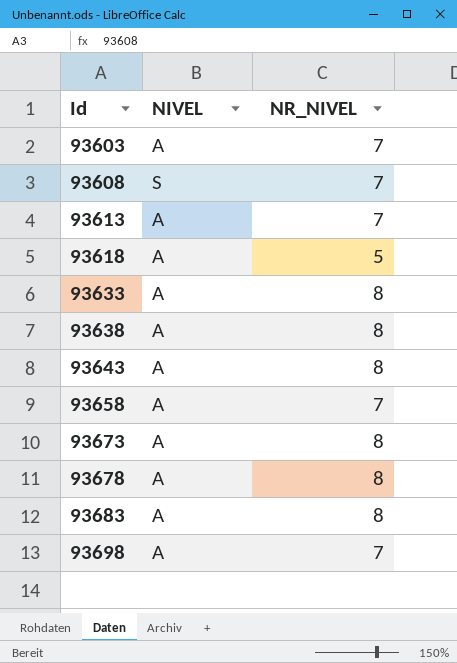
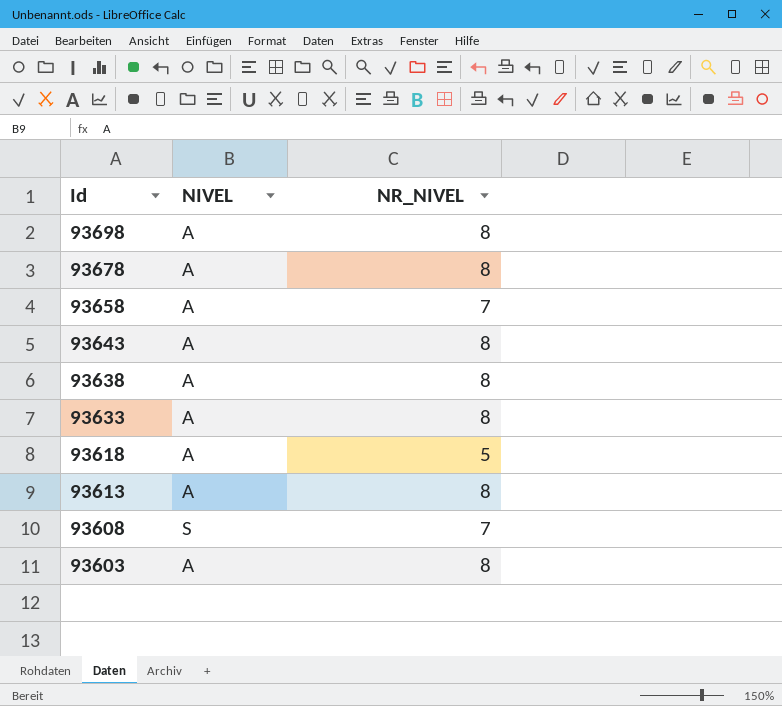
row order: Id ascending -> Id descending
row 93673: A | 8 -> none
row 93683: A | 8 -> none
93698 | NR_NIVEL: 7 -> 8
93613 | NR_NIVEL: 7 -> 8
93603 | NR_NIVEL: 7 -> 8

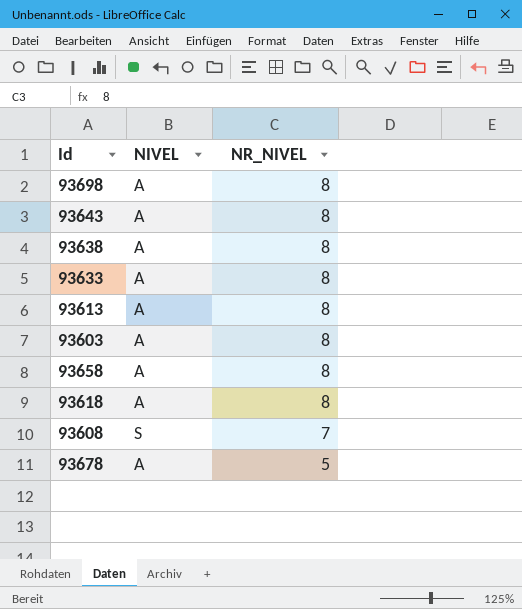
row order: Id descending -> NR_NIVEL descending
93658 | NR_NIVEL: 7 -> 8
93618 | NR_NIVEL: 5 -> 8
93678 | NR_NIVEL: 8 -> 5

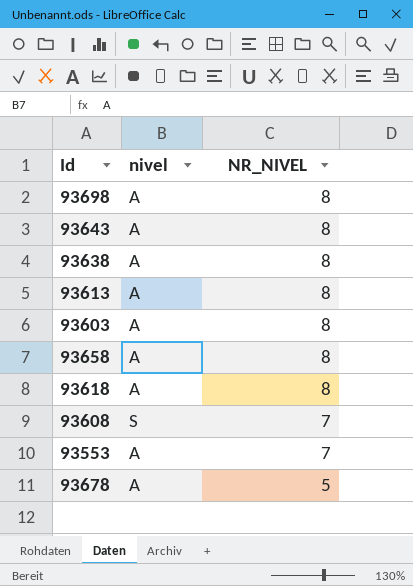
column name: NIVEL -> nivel
row 93633: A | 8 -> none
row 93553: none -> A | 7

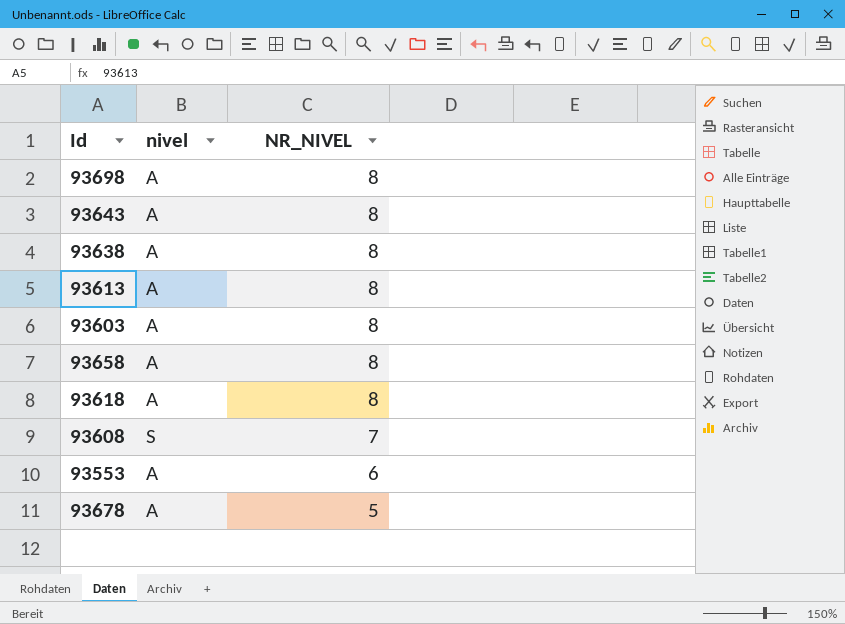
93553 | NR_NIVEL: 7 -> 6

